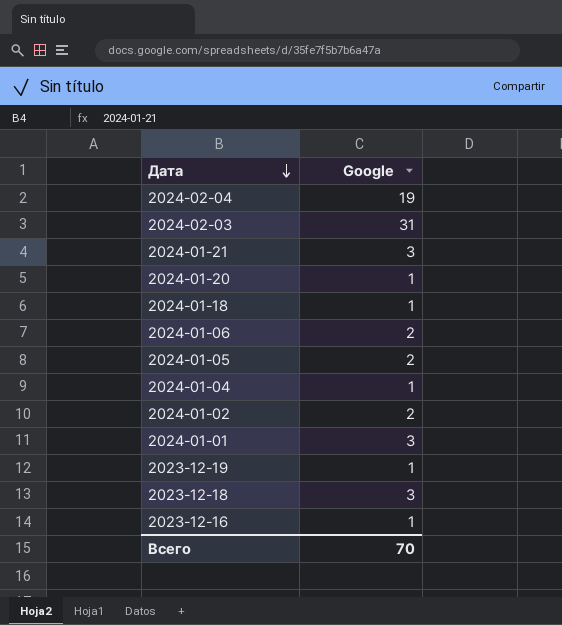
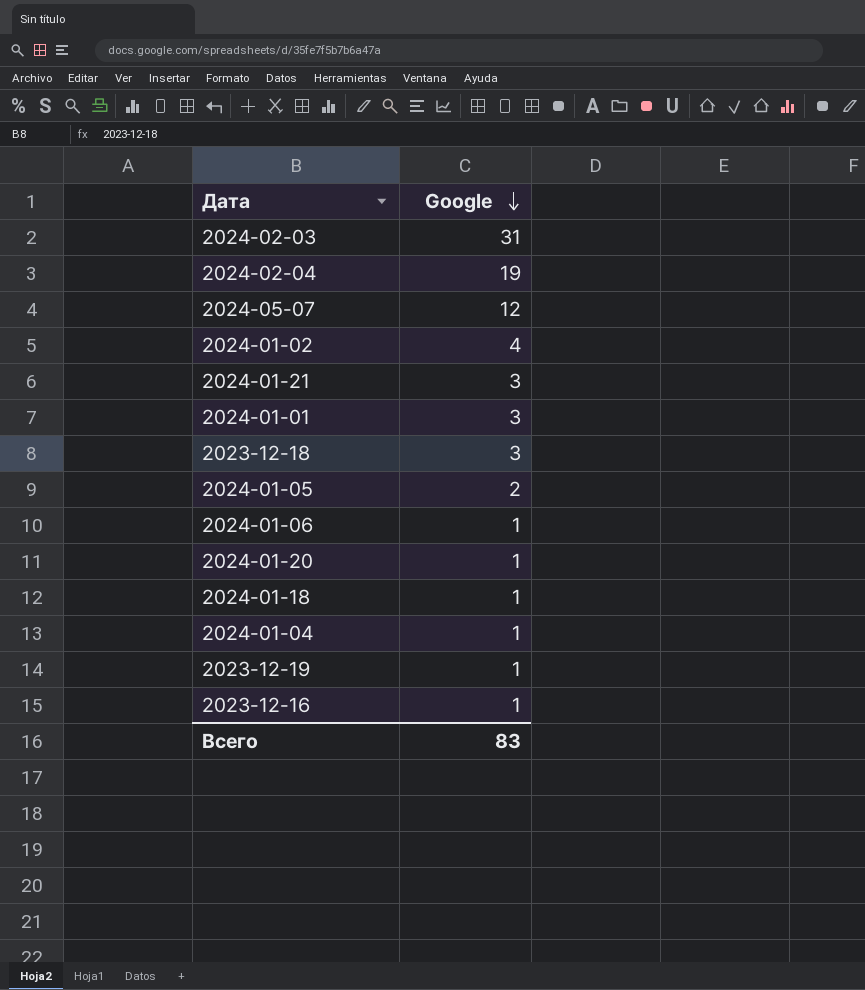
row order: Дата descending -> Google descending
row 2024-05-07: none -> 12
2024-01-02 | Google: 2 -> 4
2024-01-06 | Google: 2 -> 1
Всего | Google: 70 -> 83

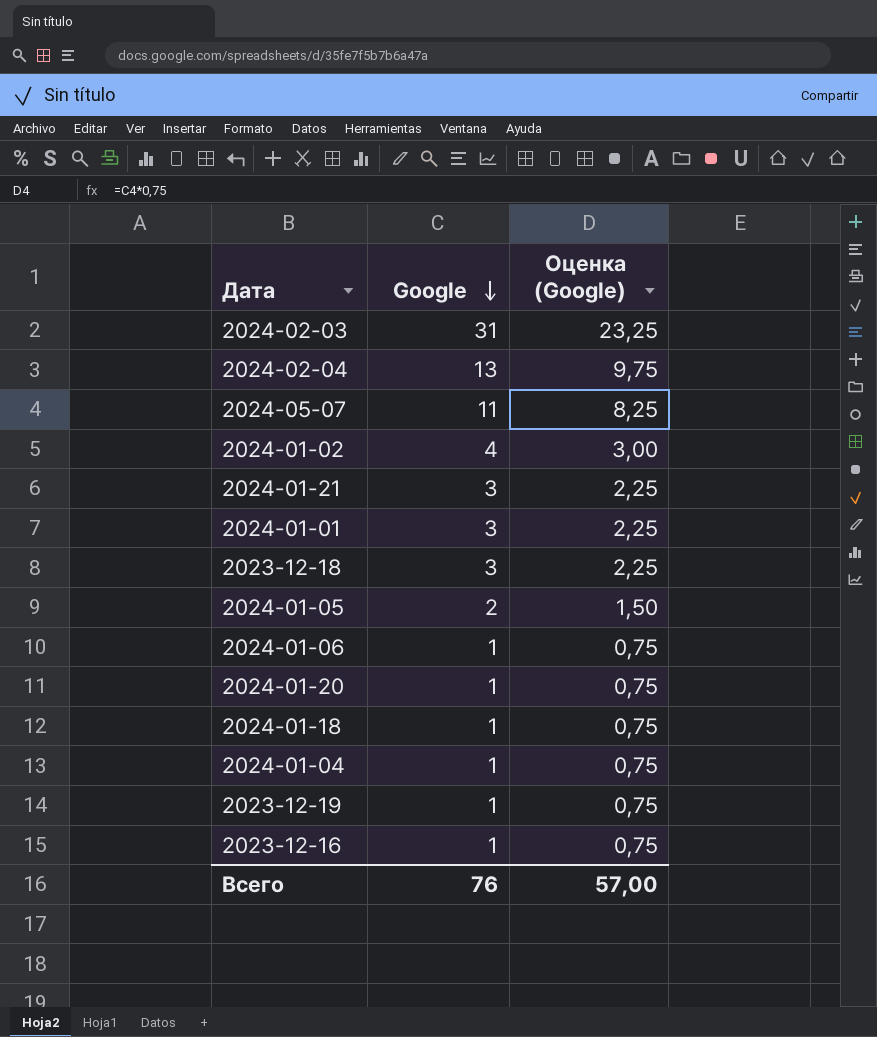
column Оценка (Google) | formula: none -> [Google] * 0,75
2024-02-04 | Google: 19 -> 13
2024-05-07 | Google: 12 -> 11
Всего | Google: 83 -> 76

